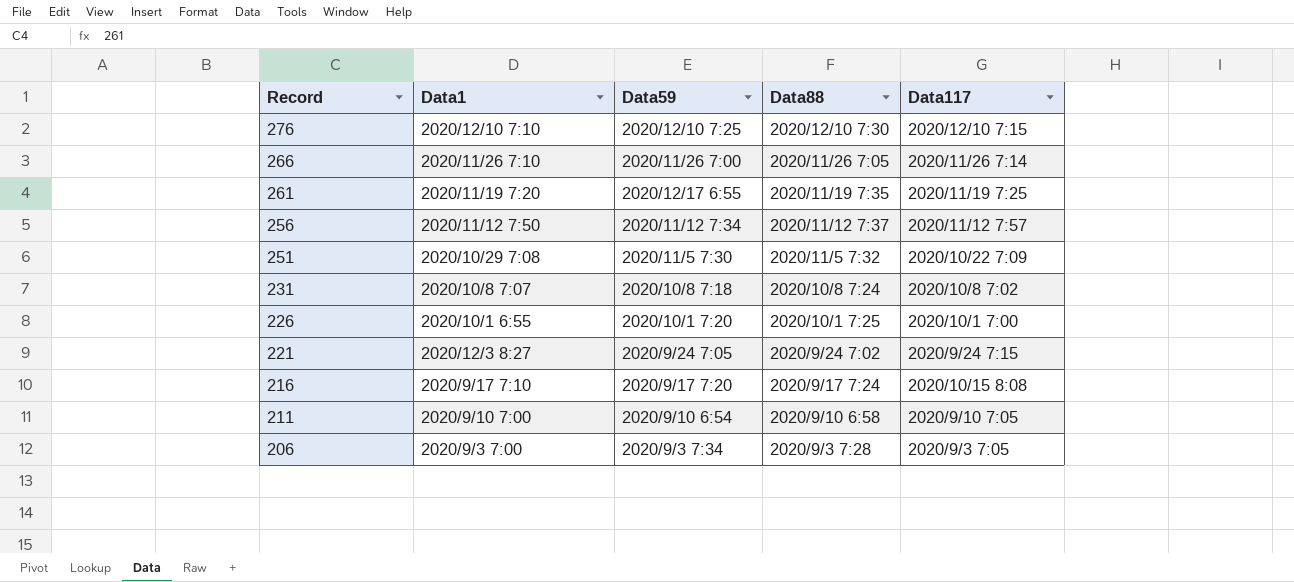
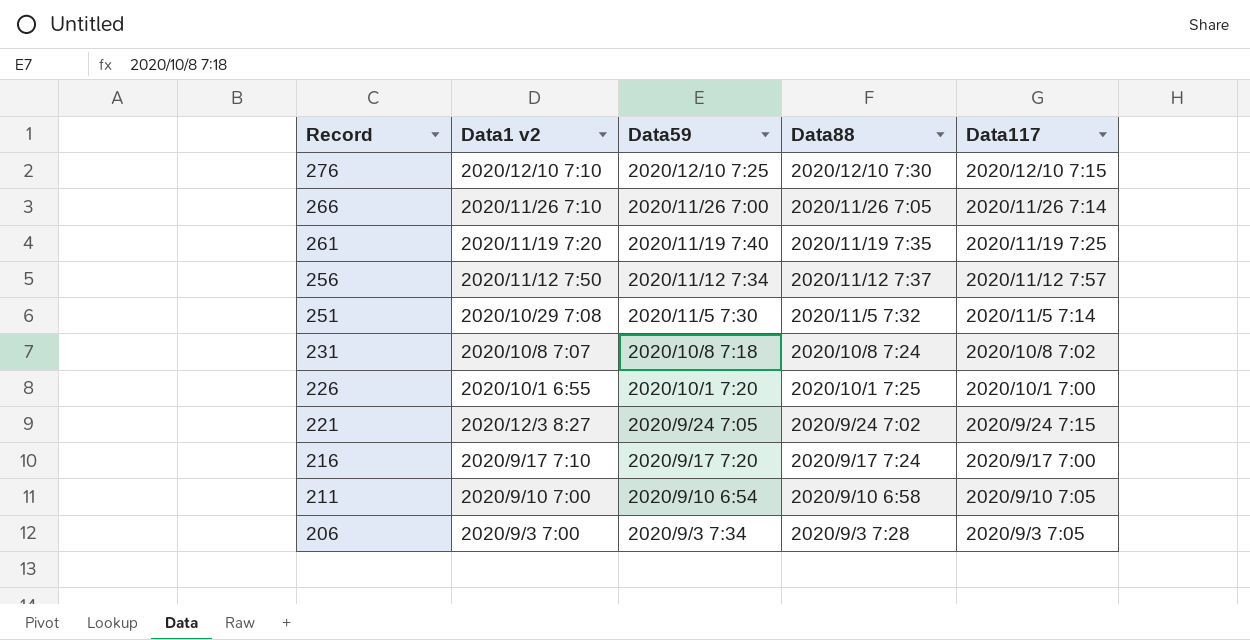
column name: Data1 -> Data1 v2
261 | Data59: 2020/12/17 6:55 -> 2020/11/19 7:40
251 | Data117: 2020/10/22 7:09 -> 2020/11/5 7:14
216 | Data117: 2020/10/15 8:08 -> 2020/9/17 7:00

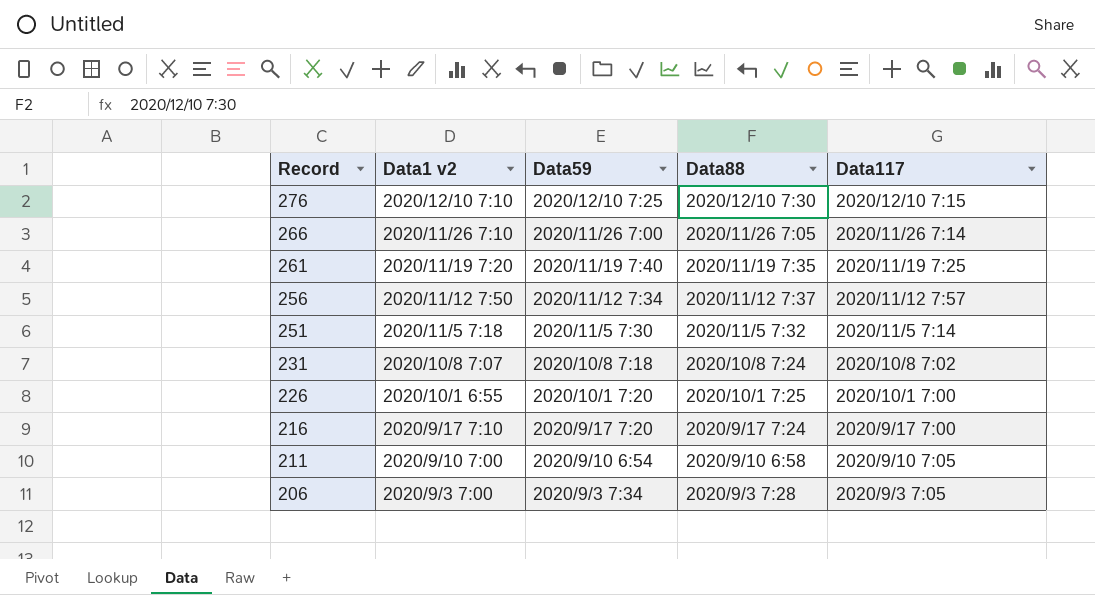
row 221: 2020/12/3 8:27 | 2020/9/24 7:05 | 2020/9/24 7:02 | 2020/9/24 7:15 -> none
251 | Data1 v2: 2020/10/29 7:08 -> 2020/11/5 7:18

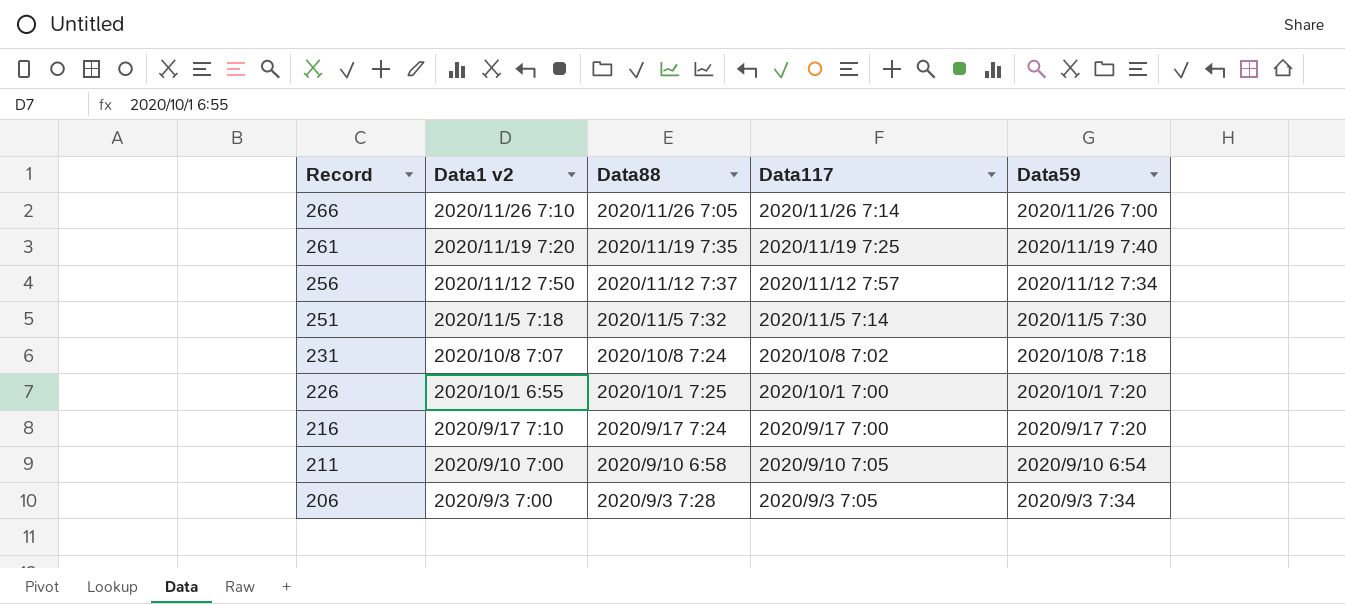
column Data59 | position: 3 -> 5
row 276: 2020/12/10 7:10 | 2020/12/10 7:25 | 2020/12/10 7:30 | 2020/12/10 7:15 -> none

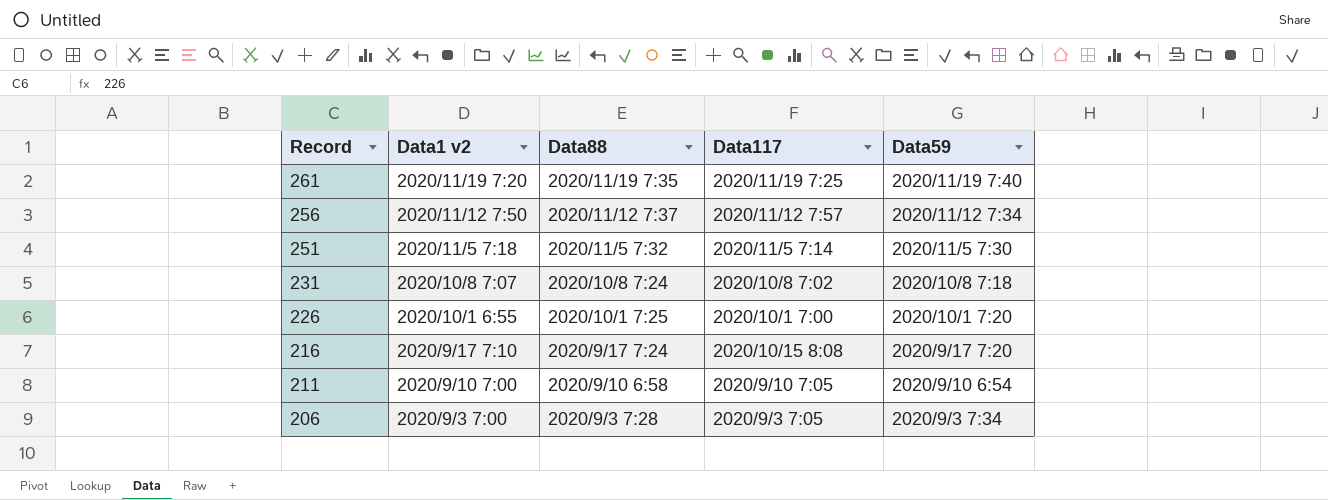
row 266: 2020/11/26 7:10 | 2020/11/26 7:05 | 2020/11/26 7:14 | 2020/11/26 7:00 -> none
216 | Data117: 2020/9/17 7:00 -> 2020/10/15 8:08

